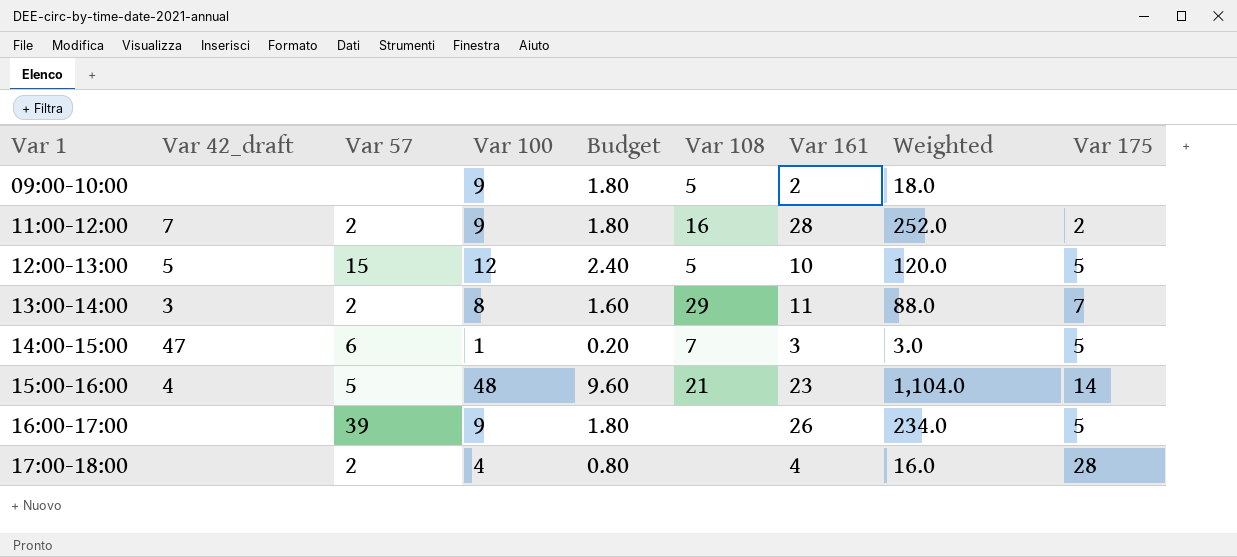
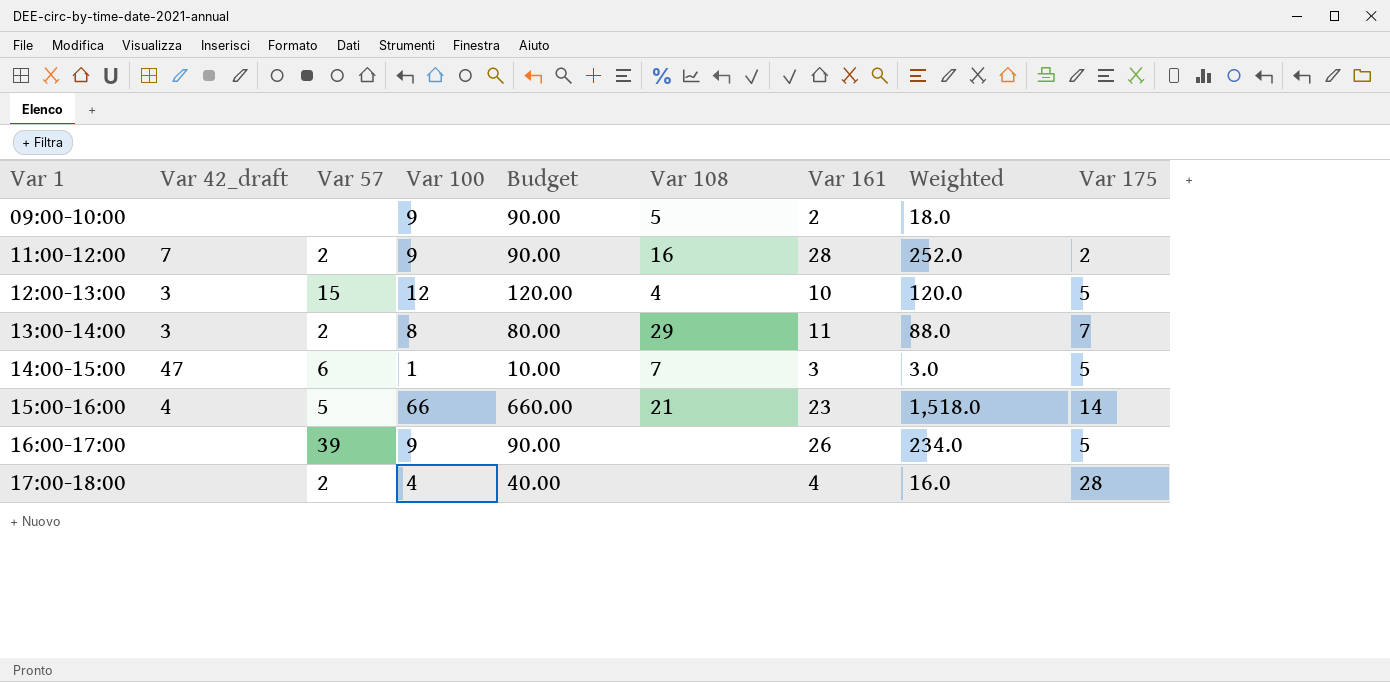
column Budget | formula: [Var 100] * 0.2 -> [Var 100] * 10
12:00-13:00 | Var 42_draft: 5 -> 3
12:00-13:00 | Var 108: 5 -> 4
15:00-16:00 | Var 100: 48 -> 66
15:00-16:00 | Weighted: 1,104.0 -> 1,518.0

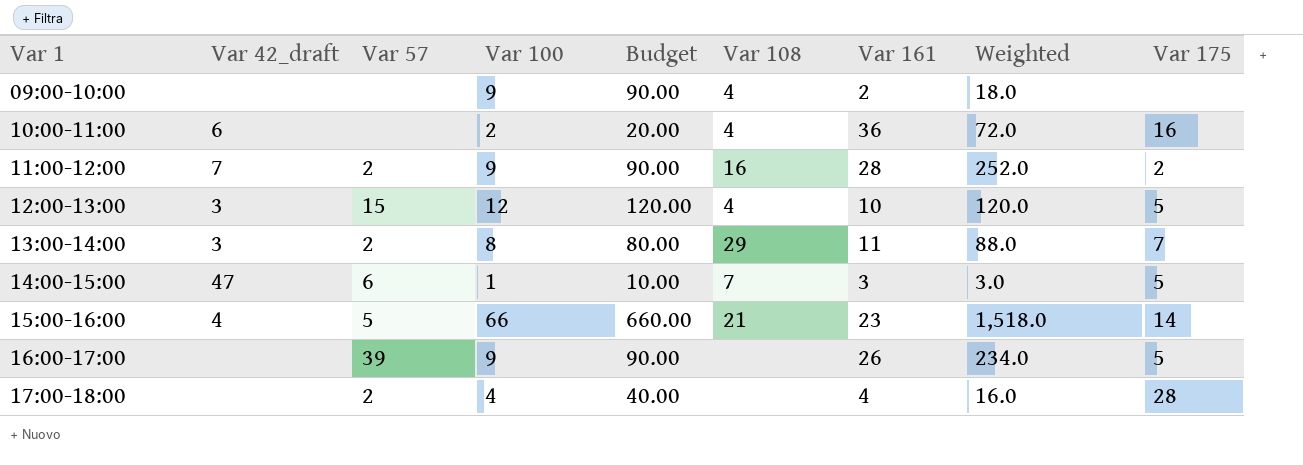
09:00-10:00 | Var 108: 5 -> 4
row 10:00-11:00: none -> 6 | none | 2 | 20.00 | 4 | 36 | 72.0 | 16

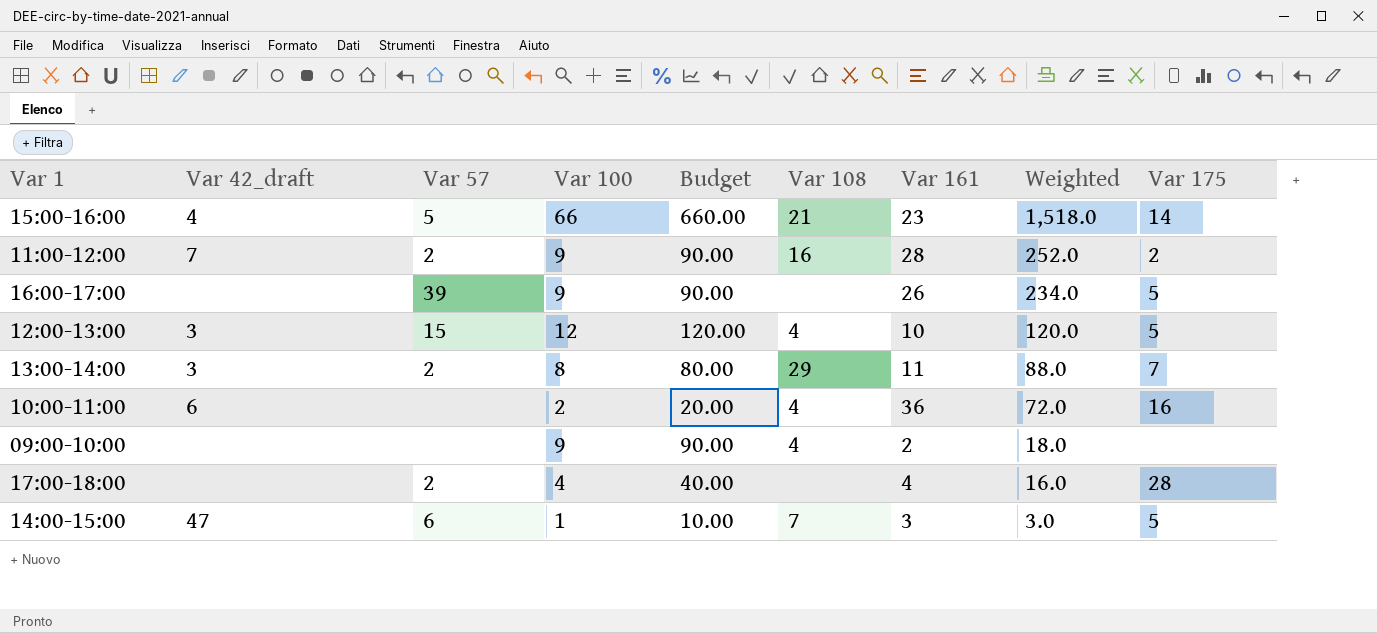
row order: Var 1 ascending -> Weighted descending

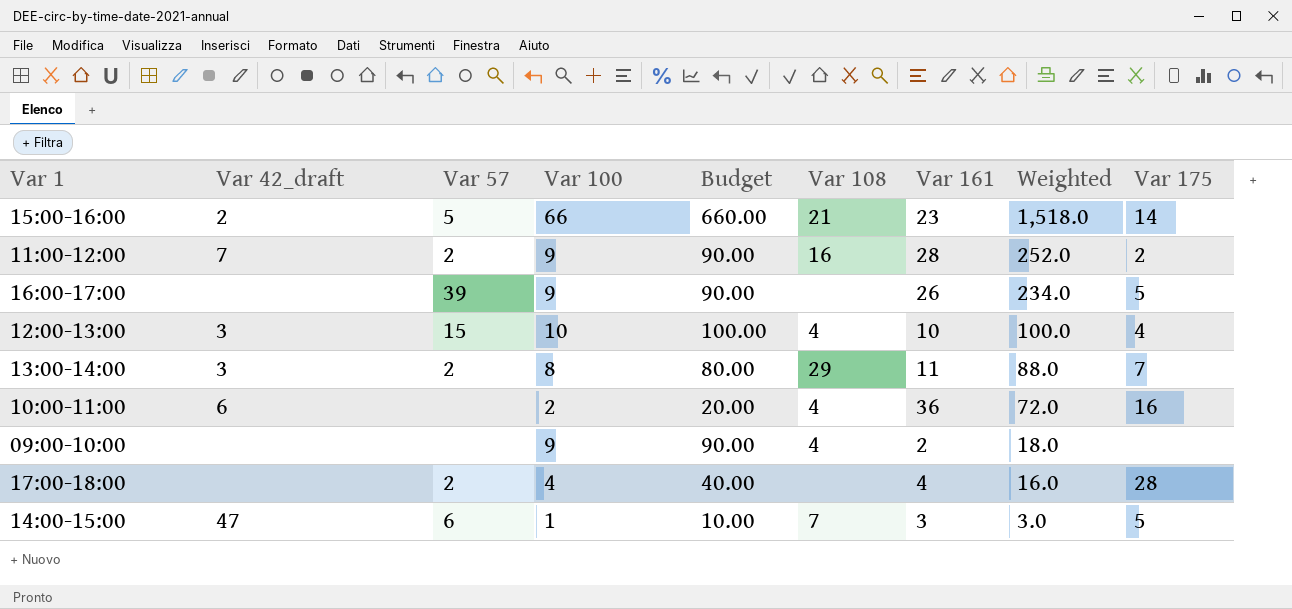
15:00-16:00 | Var 42_draft: 4 -> 2
12:00-13:00 | Var 100: 12 -> 10
12:00-13:00 | Budget: 120.00 -> 100.00
12:00-13:00 | Weighted: 120.0 -> 100.0
12:00-13:00 | Var 175: 5 -> 4

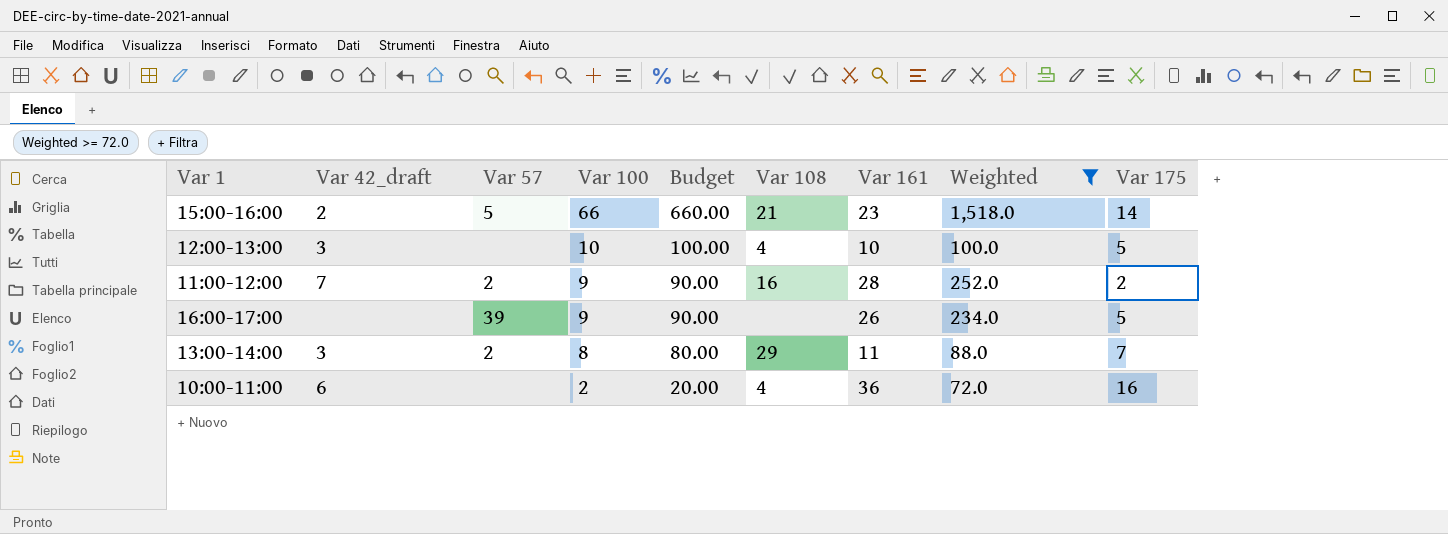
filter: none -> Weighted >= 72.0
row order: Weighted descending -> Var 100 descending
12:00-13:00 | Var 57: 15 -> none
12:00-13:00 | Var 175: 4 -> 5

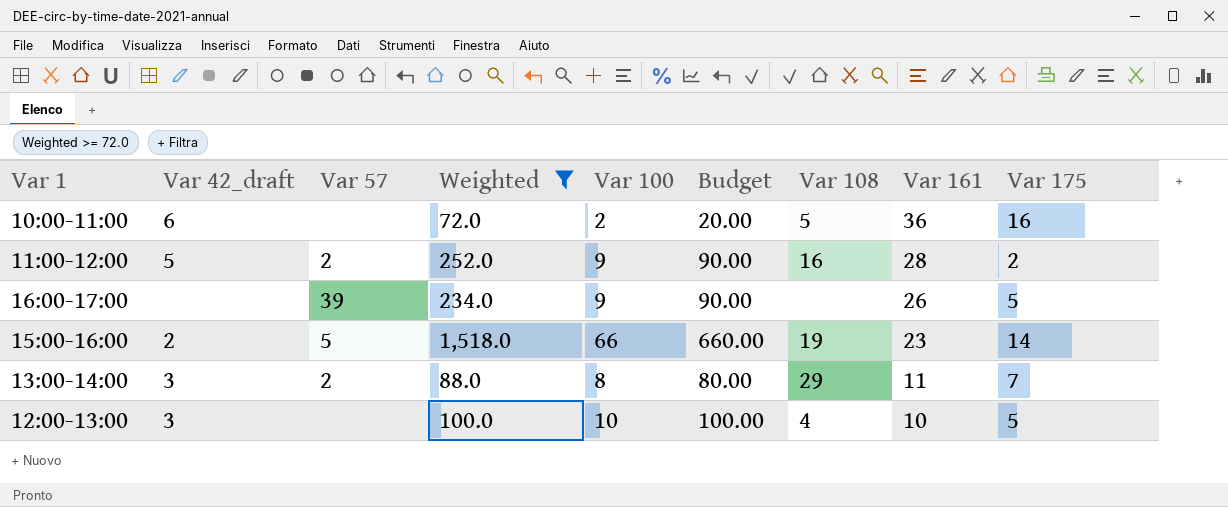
row order: Var 100 descending -> Var 161 descending
column Weighted | position: 8 -> 4
10:00-11:00 | Var 108: 4 -> 5
11:00-12:00 | Var 42_draft: 7 -> 5
15:00-16:00 | Var 108: 21 -> 19

